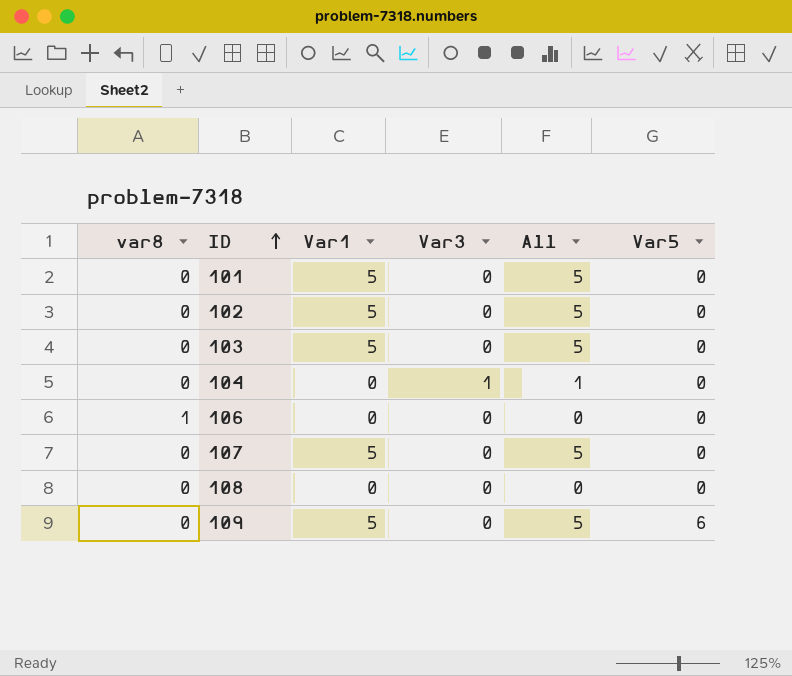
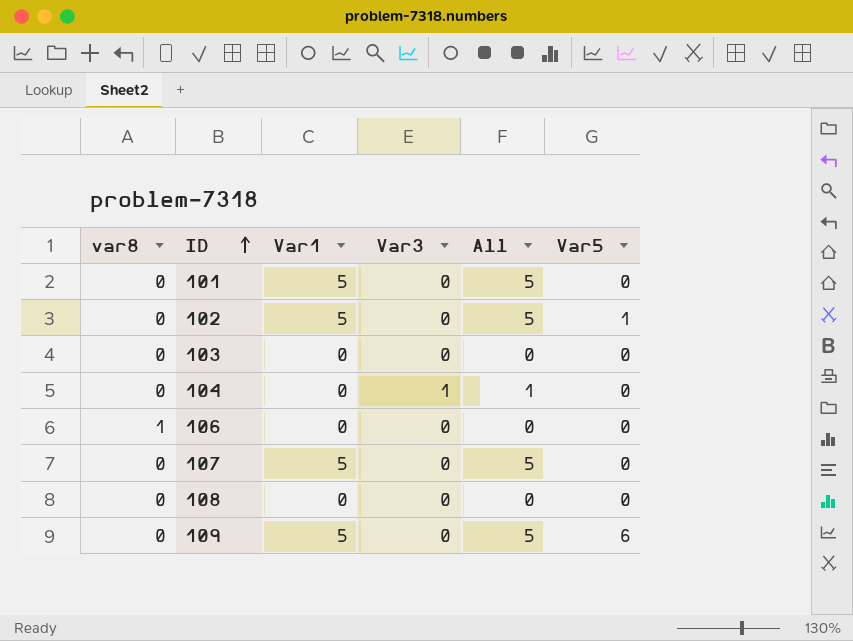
102 | Var5: 0 -> 1
103 | Var1: 5 -> 0
103 | All: 5 -> 0

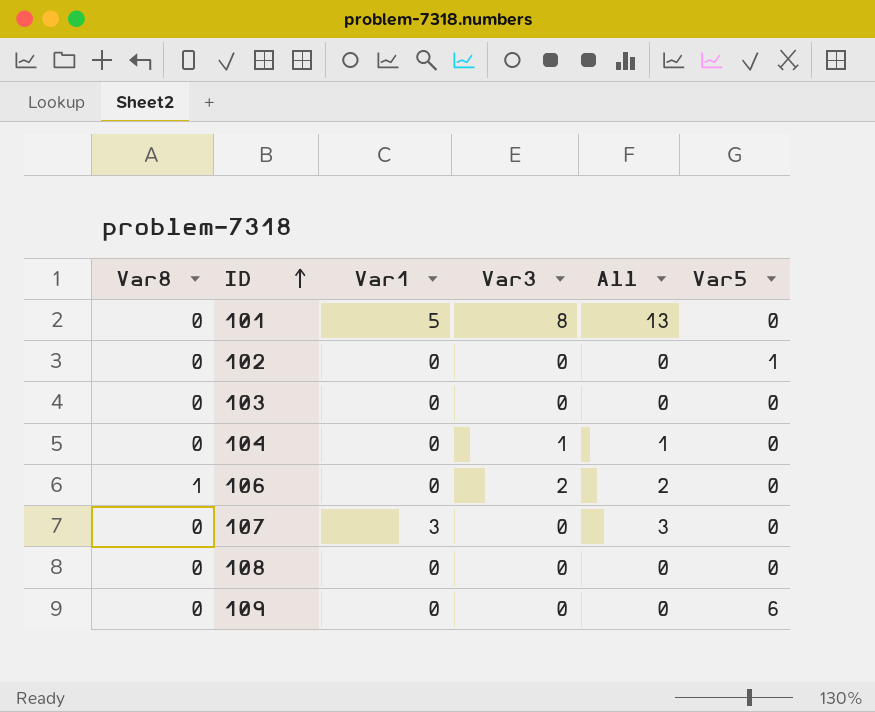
column name: var8 -> Var8
101 | Var3: 0 -> 8
101 | All: 5 -> 13
102 | Var1: 5 -> 0
102 | All: 5 -> 0
106 | Var3: 0 -> 2
106 | All: 0 -> 2
107 | Var1: 5 -> 3
107 | All: 5 -> 3
109 | Var1: 5 -> 0
109 | All: 5 -> 0

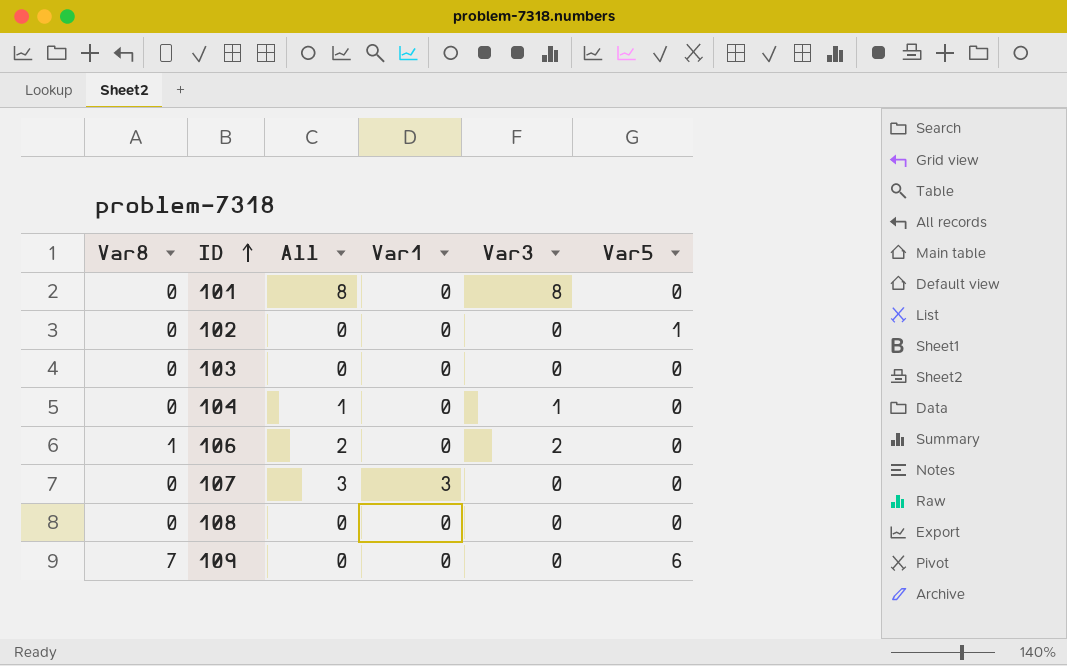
column All | position: 5 -> 3
101 | All: 13 -> 8
101 | Var1: 5 -> 0
109 | Var8: 0 -> 7

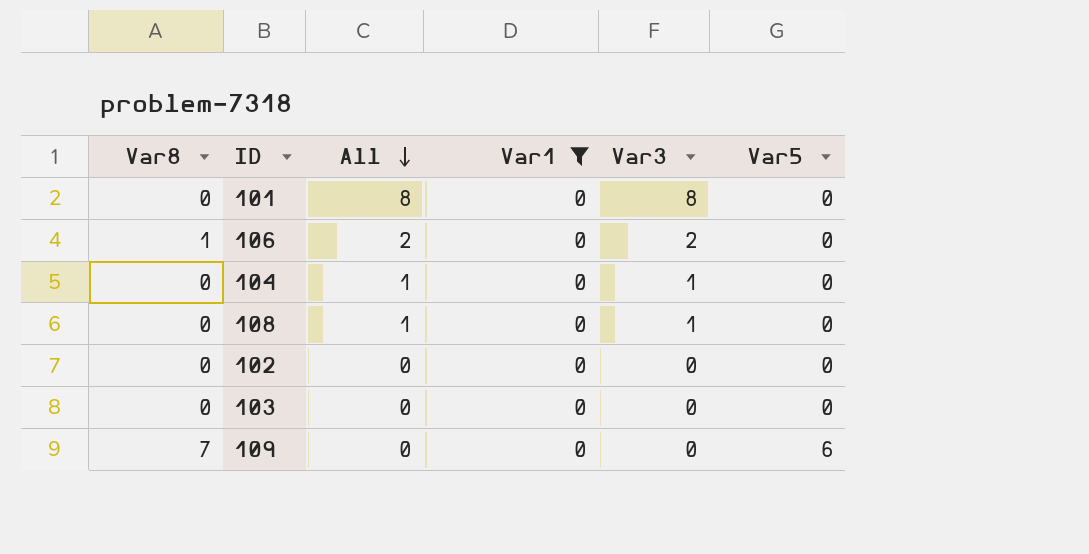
filter: none -> Var1 = 0
row order: ID ascending -> All descending
108 | All: 0 -> 1
108 | Var3: 0 -> 1
102 | Var5: 1 -> 0

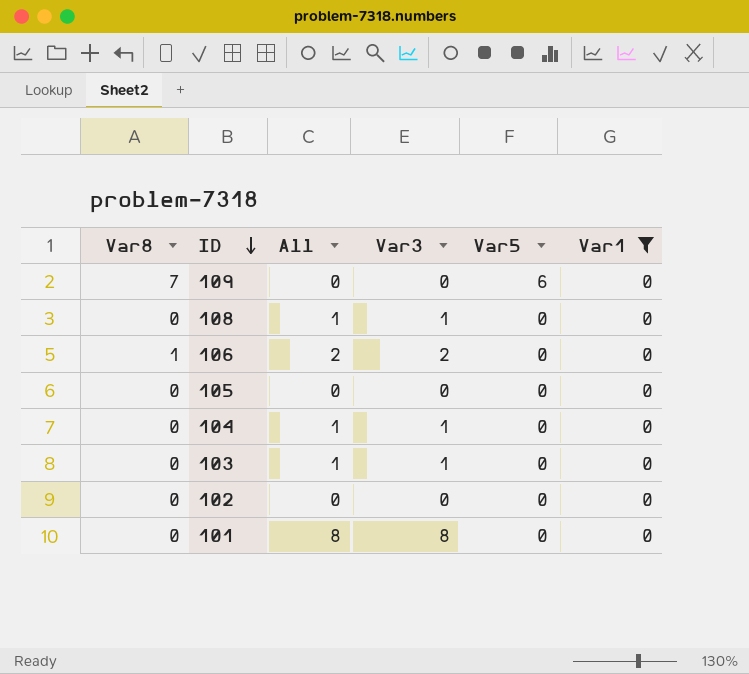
row order: All descending -> ID descending
column Var1 | position: 4 -> 6
row 105: none -> 0 | 0 | 0 | 0 | 0
103 | All: 0 -> 1
103 | Var3: 0 -> 1

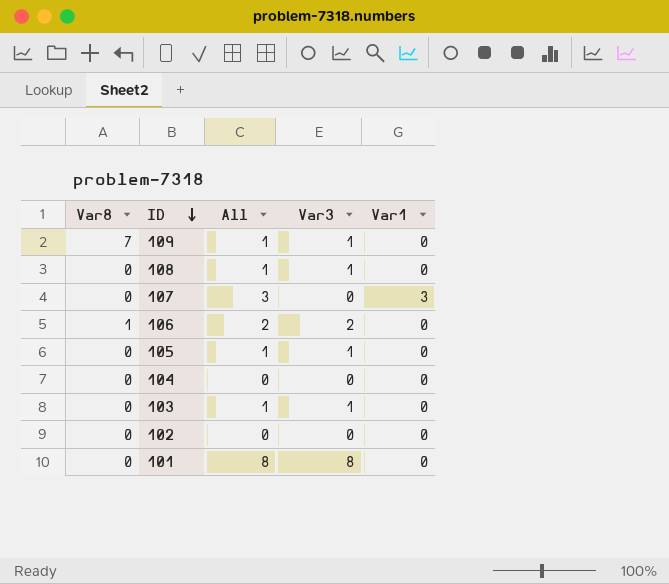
filter: Var1 = 0 -> none
column Var5 | position: 5 -> none
109 | All: 0 -> 1
109 | Var3: 0 -> 1
105 | All: 0 -> 1
105 | Var3: 0 -> 1
104 | All: 1 -> 0
104 | Var3: 1 -> 0

